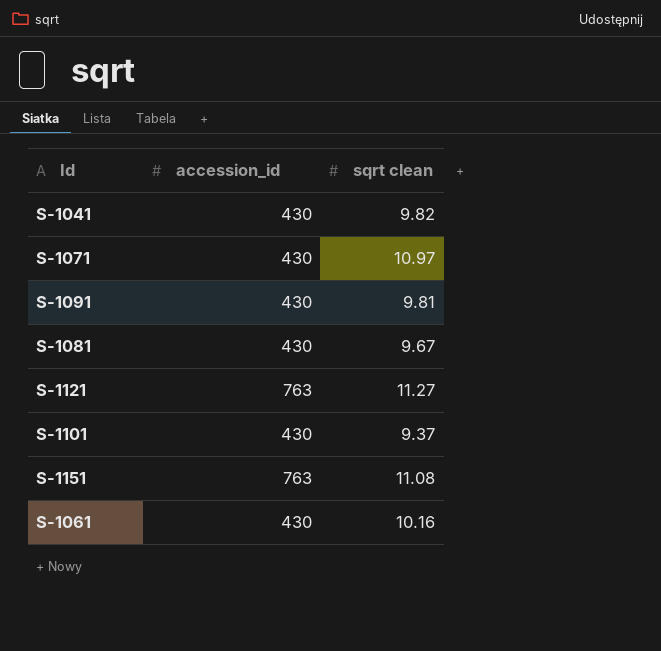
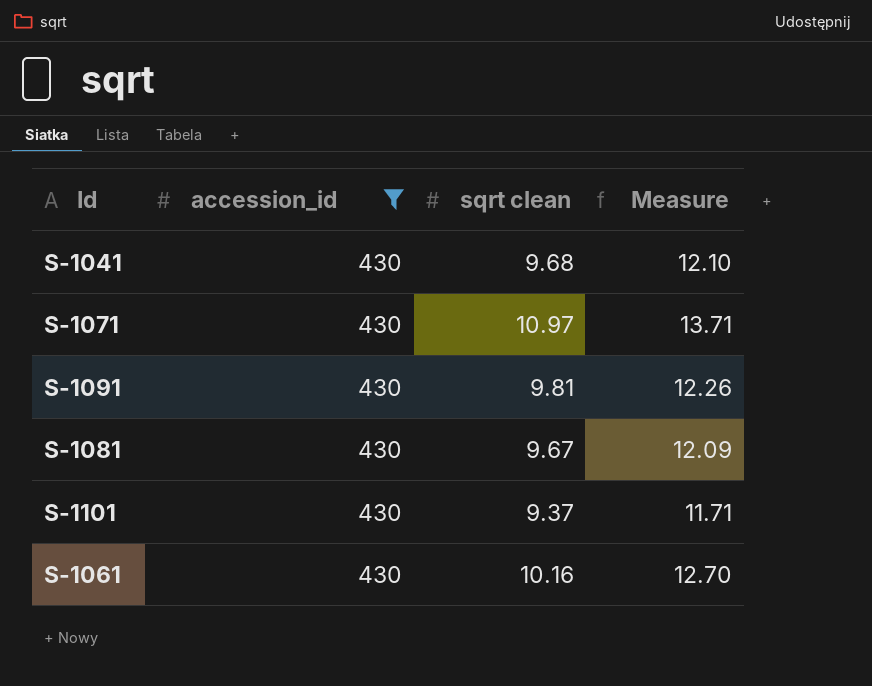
filter: none -> accession_id = 430
column Measure | formula: none -> [sqrt clean] * 1.25
S-1041 | sqrt clean: 9.82 -> 9.68

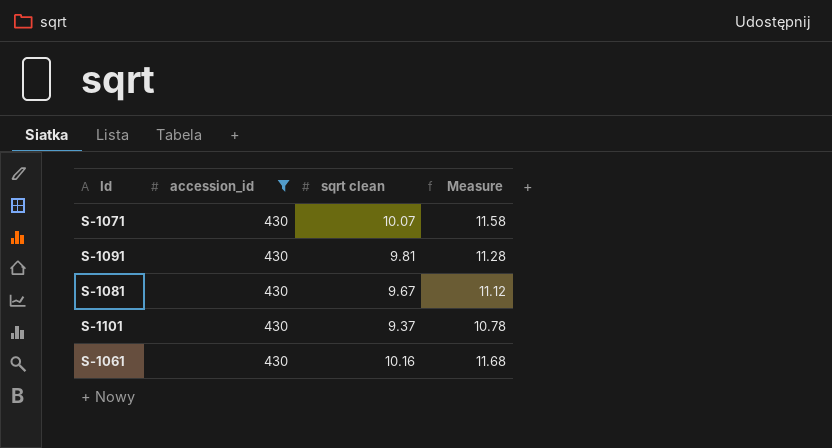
column Measure | formula: [sqrt clean] * 1.25 -> [sqrt clean] * 1.15
row S-1041: 430 | 9.68 | 12.10 -> none
S-1071 | sqrt clean: 10.97 -> 10.07

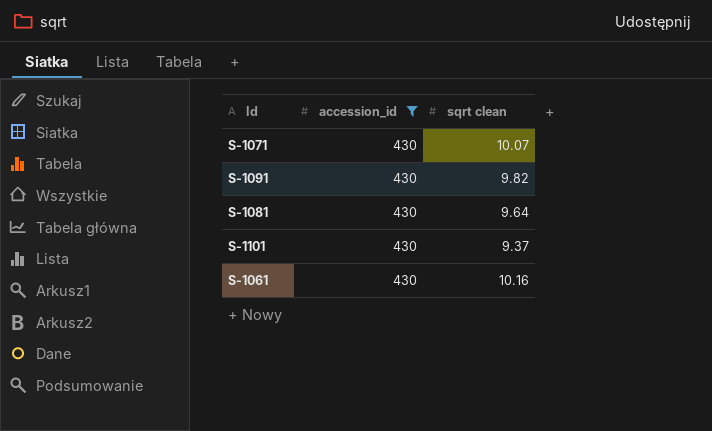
column Measure | formula: [sqrt clean] * 1.15 -> none
S-1091 | sqrt clean: 9.81 -> 9.82
S-1081 | sqrt clean: 9.67 -> 9.64

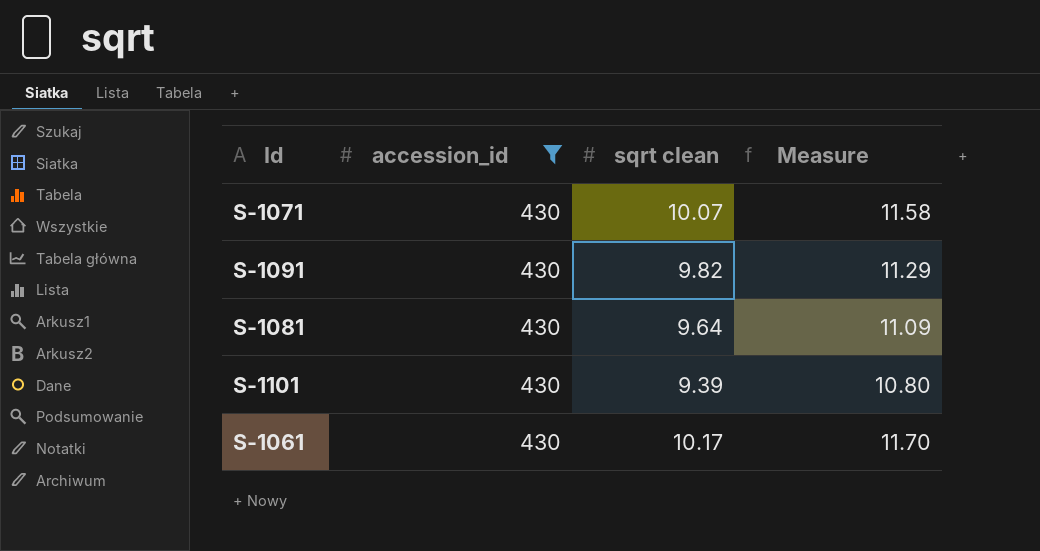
column Measure | formula: none -> [sqrt clean] * 1.15
S-1101 | sqrt clean: 9.37 -> 9.39
S-1061 | sqrt clean: 10.16 -> 10.17

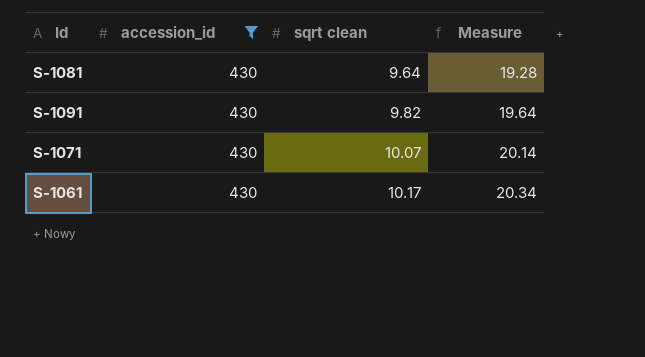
row order: none -> sqrt clean ascending
column Measure | formula: [sqrt clean] * 1.15 -> [sqrt clean] * 2
row S-1101: 430 | 9.39 | 10.80 -> none

